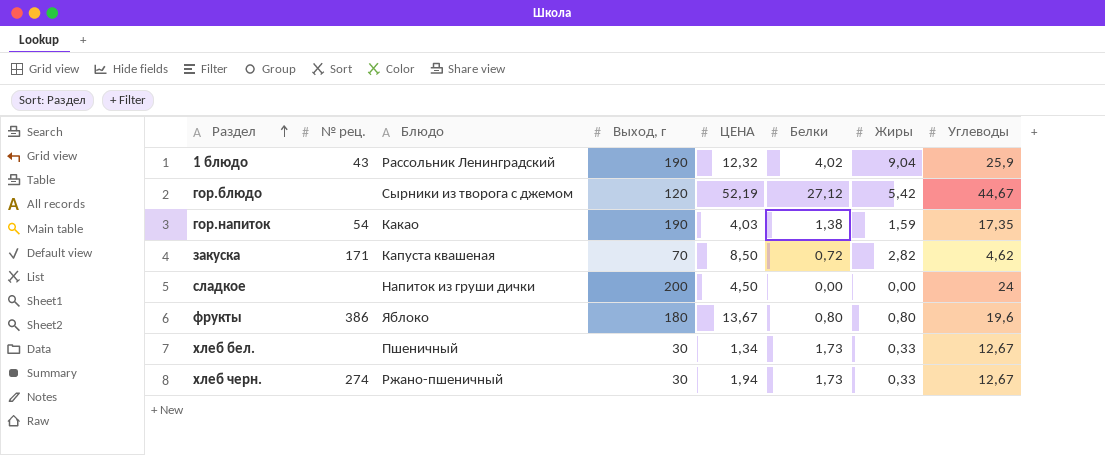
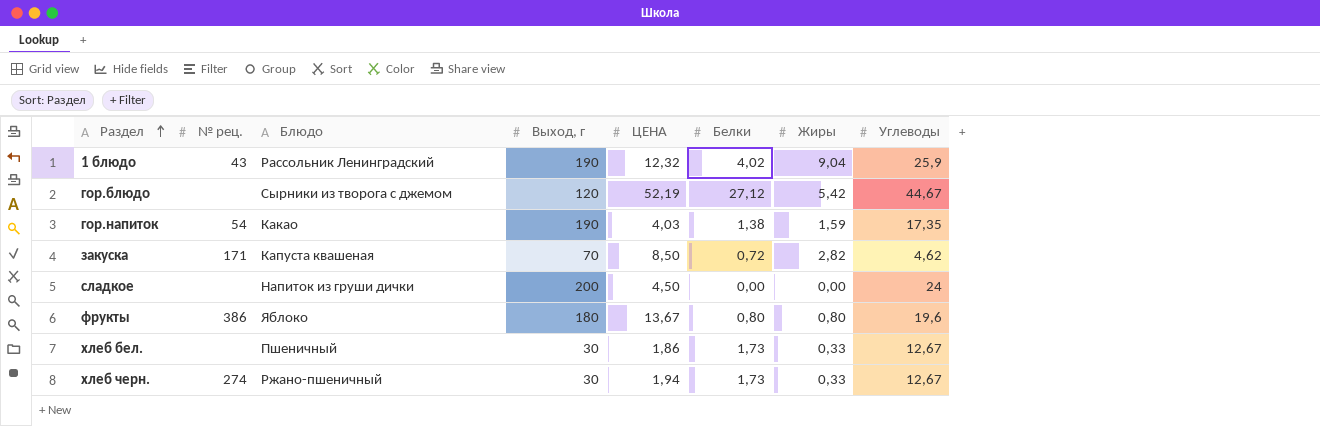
хлеб бел. | ЦЕНА: 1,34 -> 1,86

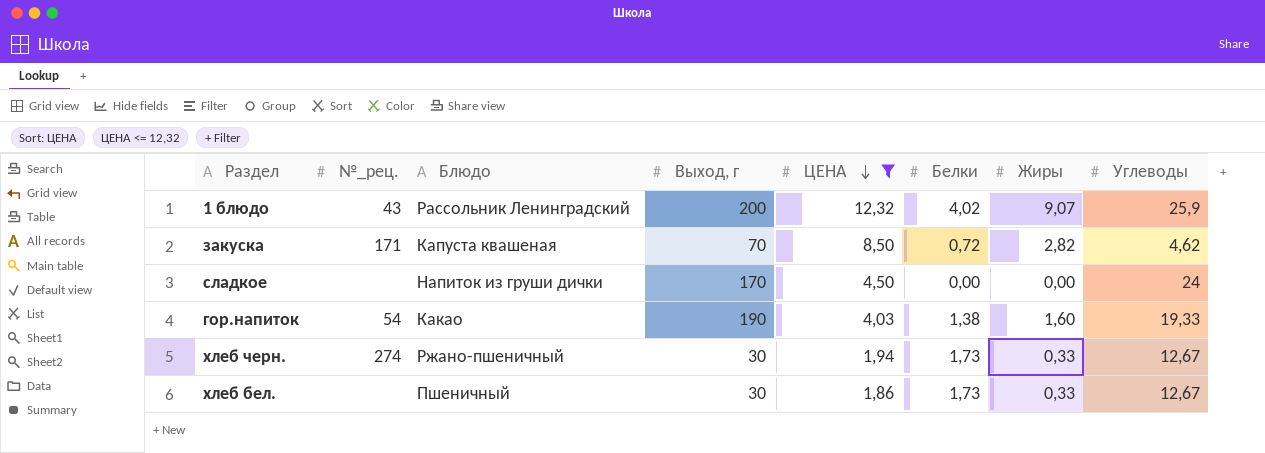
filter: none -> ЦЕНА <= 12,32
row order: Раздел ascending -> ЦЕНА descending
column name: № рец. -> №_рец.
1 блюдо | Выход, г: 190 -> 200
1 блюдо | Жиры: 9,04 -> 9,07
сладкое | Выход, г: 200 -> 170
гор.напиток | Жиры: 1,59 -> 1,60
гор.напиток | Углеводы: 17,35 -> 19,33

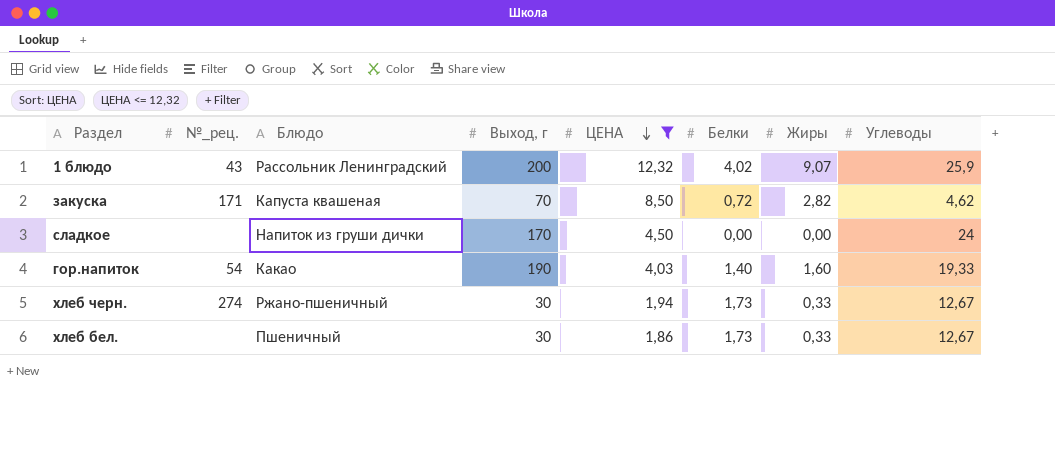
гор.напиток | Белки: 1,38 -> 1,40

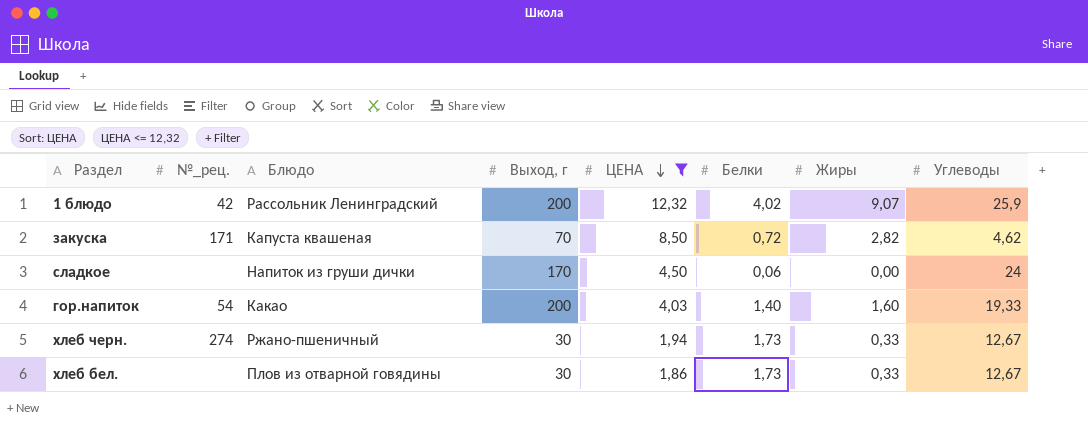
1 блюдо | №_рец.: 43 -> 42
сладкое | Белки: 0,00 -> 0,06
гор.напиток | Выход, г: 190 -> 200
хлеб бел. | Блюдо: Пшеничный -> Плов из отварной говядины

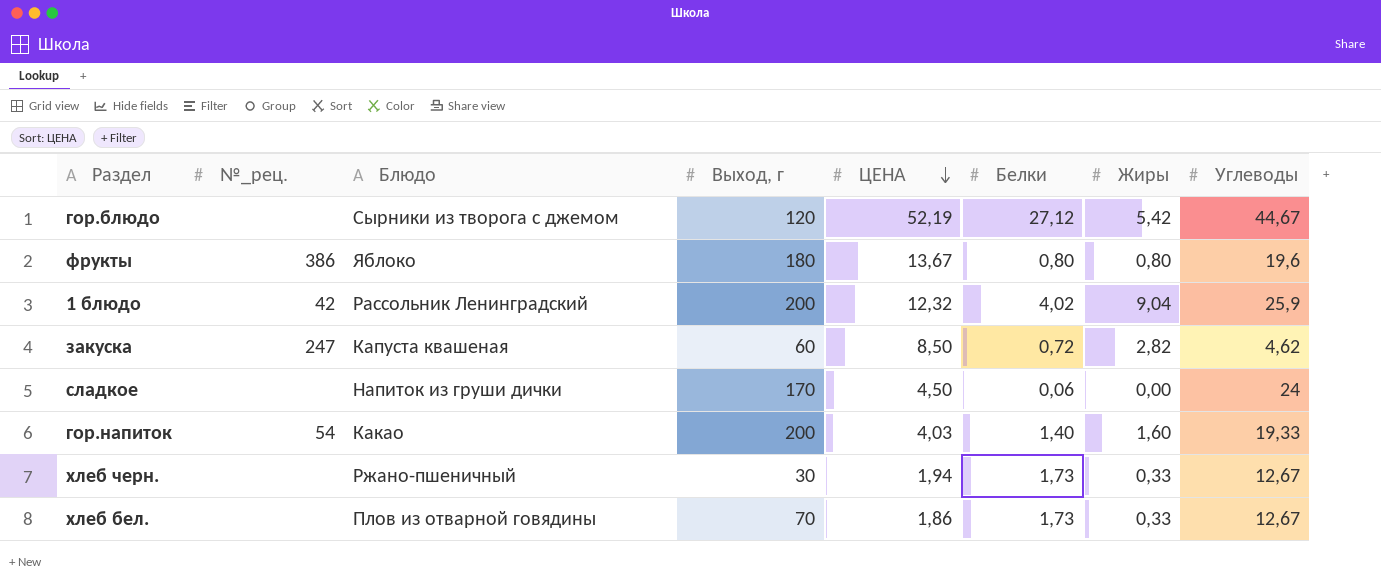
filter: ЦЕНА <= 12,32 -> none
1 блюдо | Жиры: 9,07 -> 9,04
закуска | №_рец.: 171 -> 247
закуска | Выход, г: 70 -> 60
хлеб черн. | №_рец.: 274 -> none
хлеб бел. | Выход, г: 30 -> 70

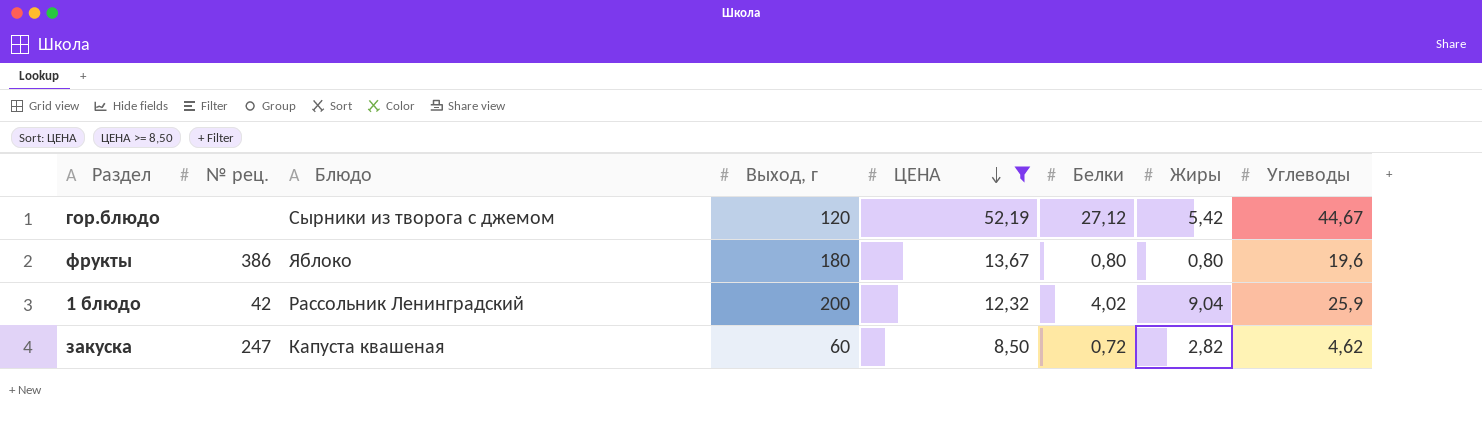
filter: none -> ЦЕНА >= 8,50
column name: №_рец. -> № рец.

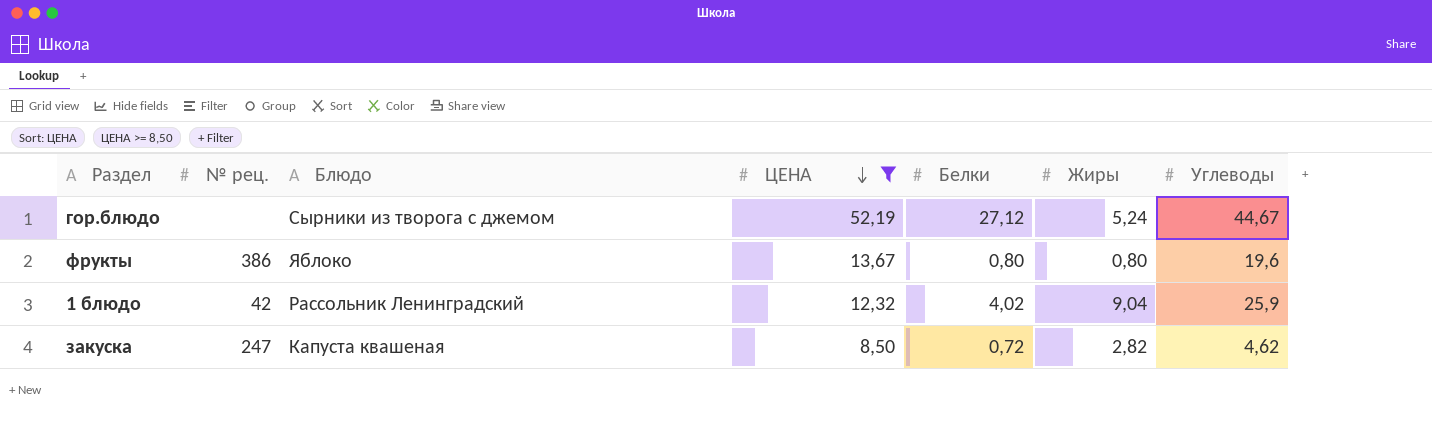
column Выход, г | position: 4 -> none
гор.блюдо | Жиры: 5,42 -> 5,24

